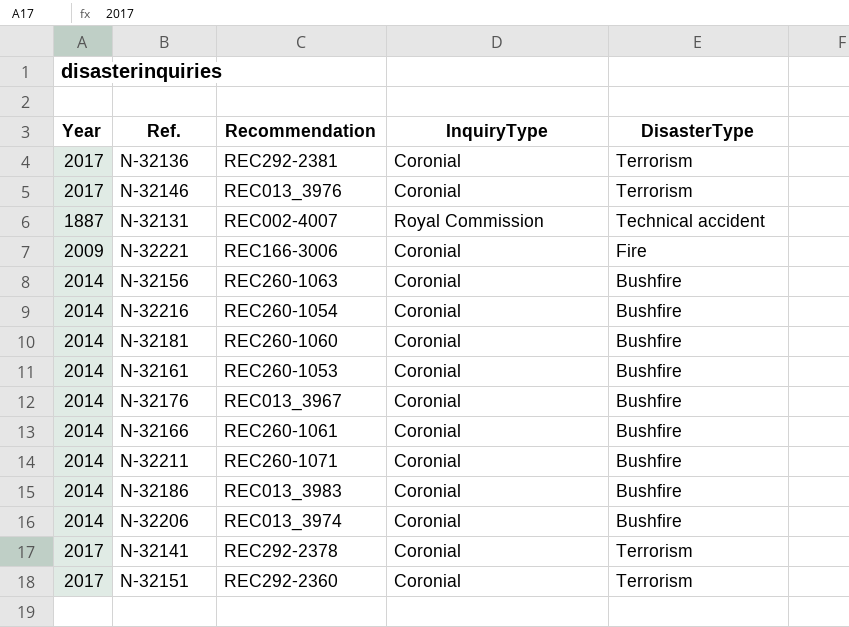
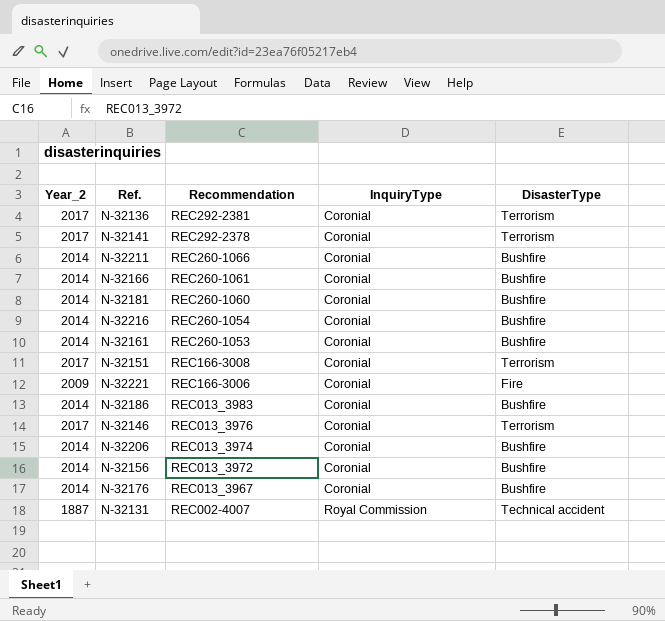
row order: none -> Recommendation descending
column name: Year -> Year_2
N-32211 | Recommendation: REC260-1071 -> REC260-1066
N-32151 | Recommendation: REC292-2360 -> REC166-3008
N-32156 | Recommendation: REC260-1063 -> REC013_3972

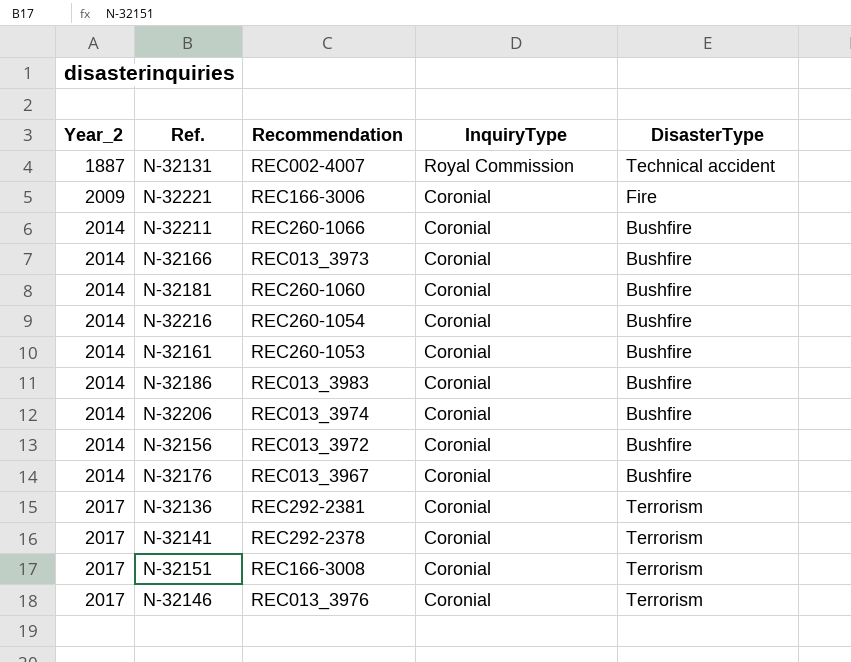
row order: Recommendation descending -> Year_2 ascending
N-32166 | Recommendation: REC260-1061 -> REC013_3973

